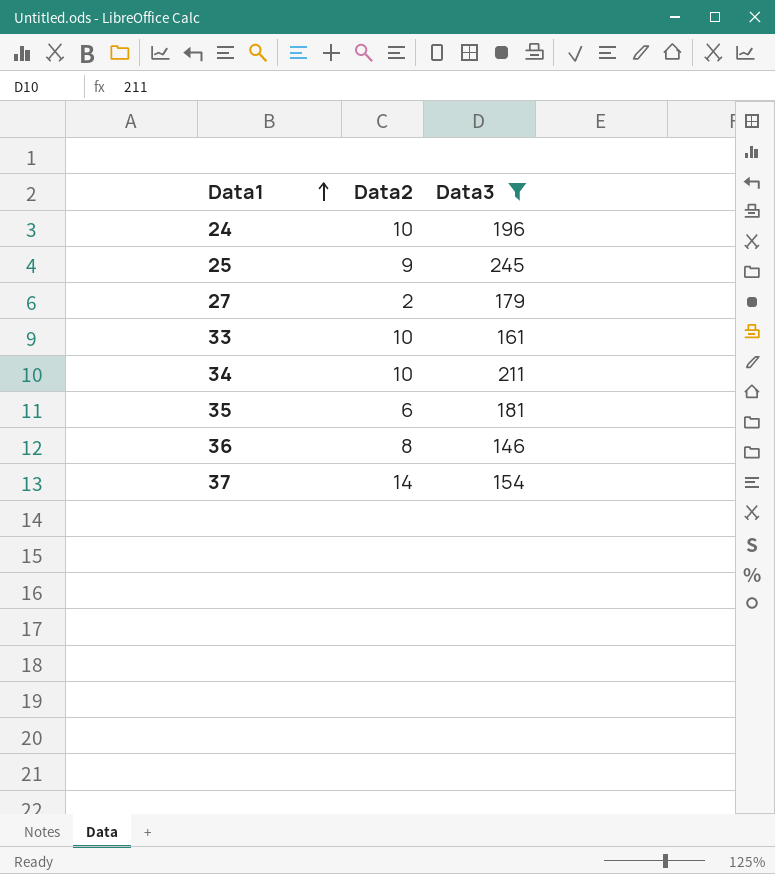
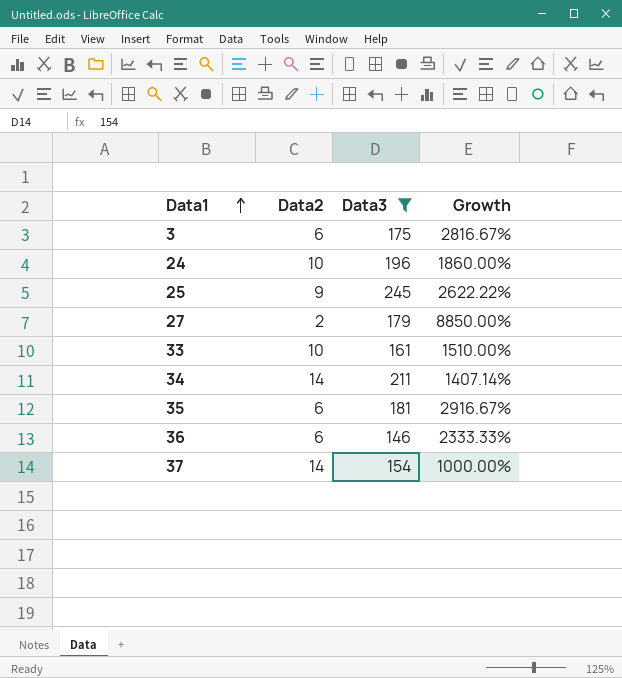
column Growth | formula: none -> ([Data3] - [Data2]) / [Data2]
row 3: none -> 6 | 175 | 2816.67%
34 | Data2: 10 -> 14
36 | Data2: 8 -> 6

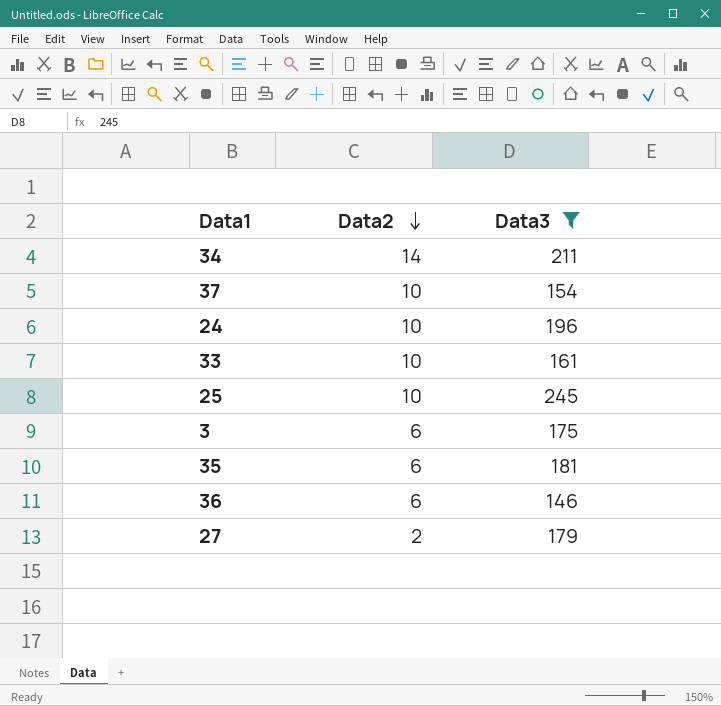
row order: Data1 ascending -> Data2 descending
column Growth | formula: ([Data3] - [Data2]) / [Data2] -> none
37 | Data2: 14 -> 10
25 | Data2: 9 -> 10

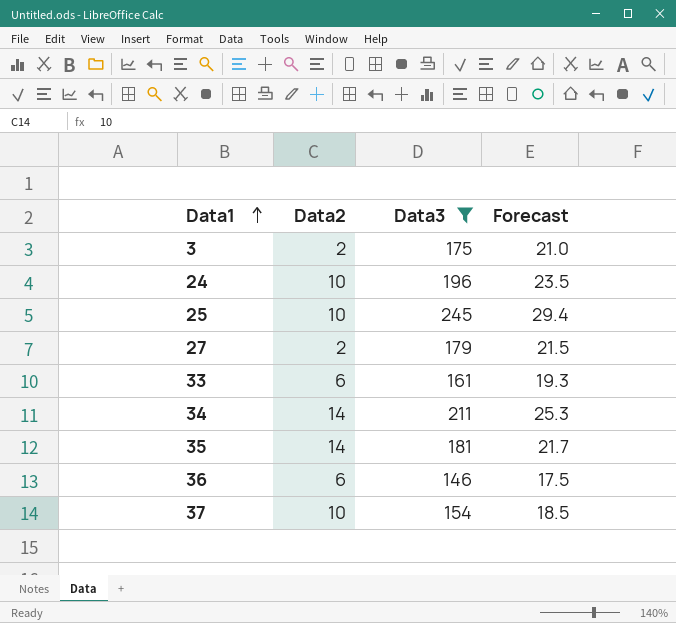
row order: Data2 descending -> Data1 ascending
column Forecast | formula: none -> [Data3] * 0.12
3 | Data2: 6 -> 2
33 | Data2: 10 -> 6
35 | Data2: 6 -> 14

